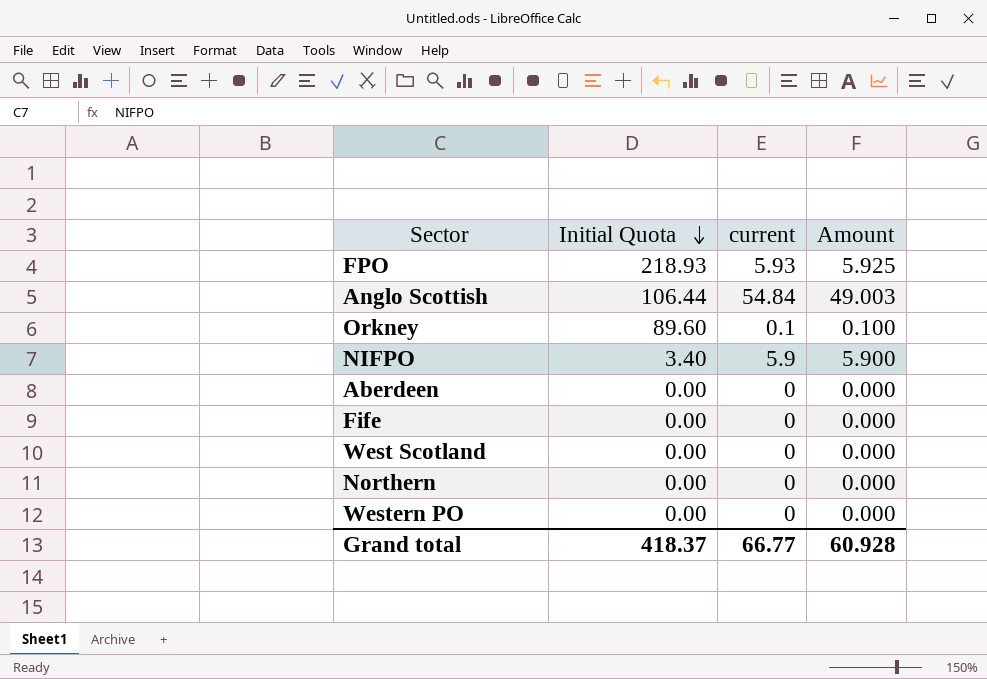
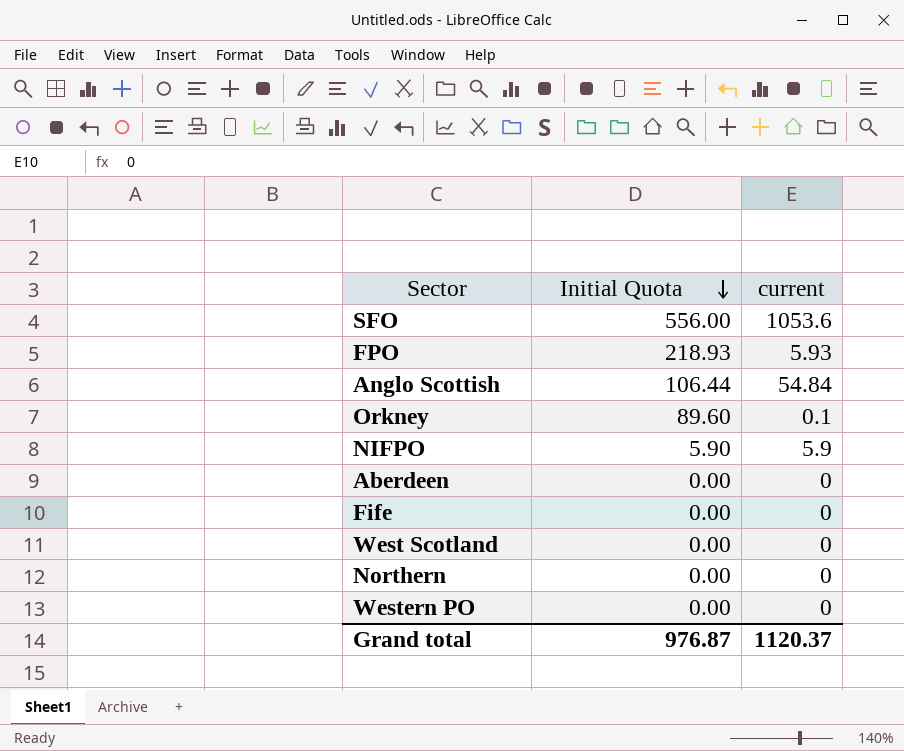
column Amount | position: 4 -> none
row SFO: none -> 556.00 | 1053.6
NIFPO | Initial Quota: 3.40 -> 5.90
Grand total | Initial Quota: 418.37 -> 976.87
Grand total | current: 66.77 -> 1120.37

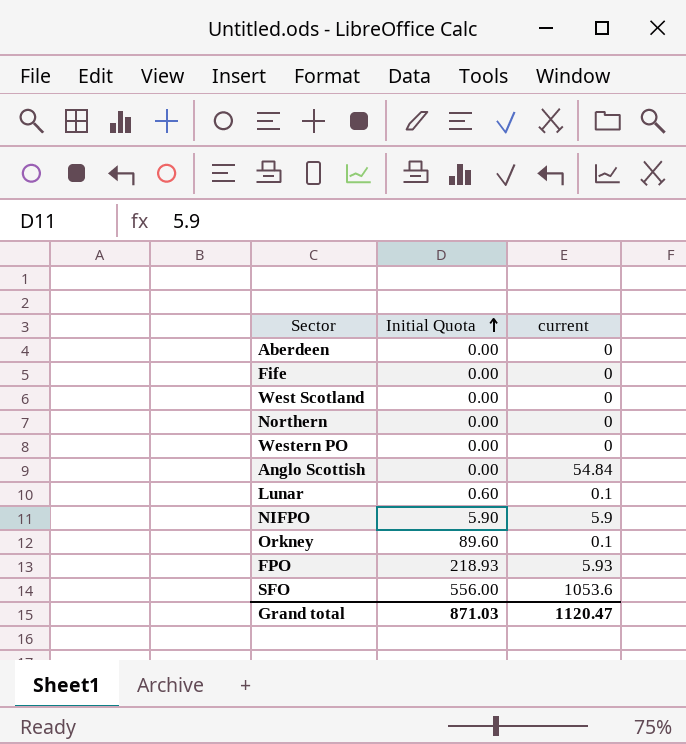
row order: Initial Quota descending -> Initial Quota ascending
Anglo Scottish | Initial Quota: 106.44 -> 0.00
row Lunar: none -> 0.60 | 0.1
Grand total | Initial Quota: 976.87 -> 871.03
Grand total | current: 1120.37 -> 1120.47

